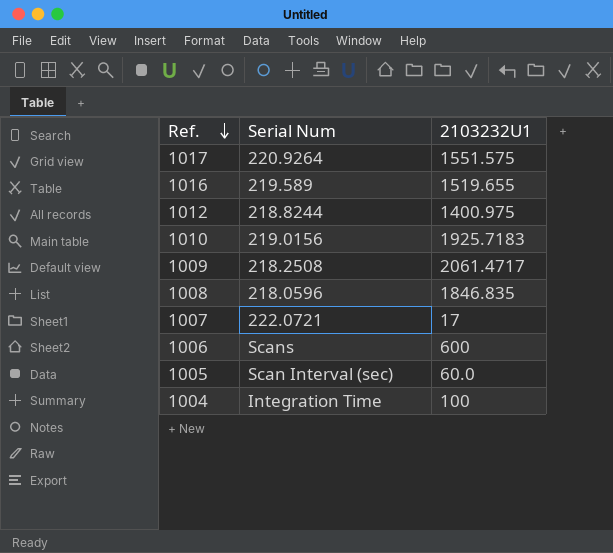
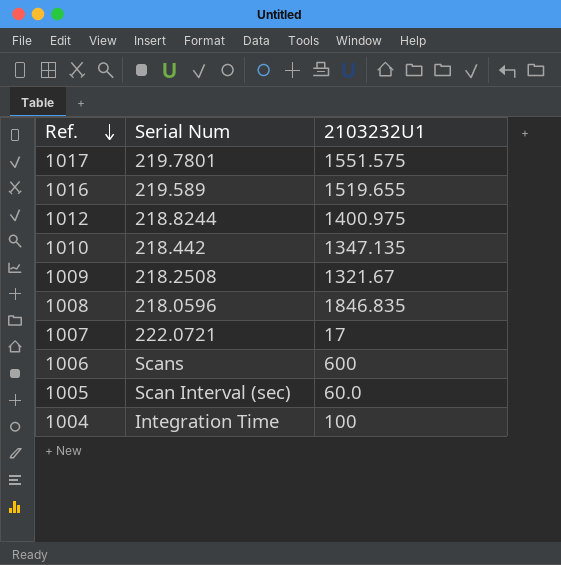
1017 | Serial Num: 220.9264 -> 219.7801
1010 | Serial Num: 219.0156 -> 218.442
1010 | 2103232U1: 1925.7183 -> 1347.135
1009 | 2103232U1: 2061.4717 -> 1321.67

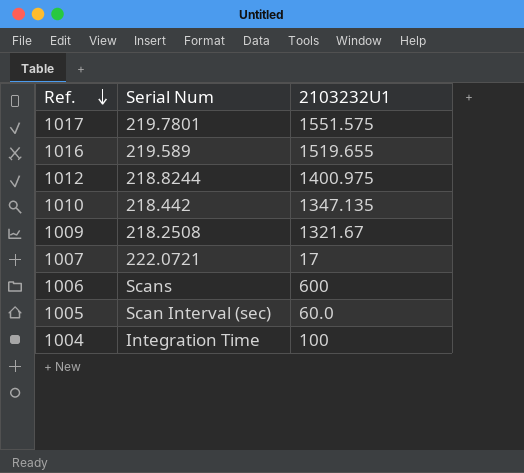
row 1008: 218.0596 | 1846.835 -> none

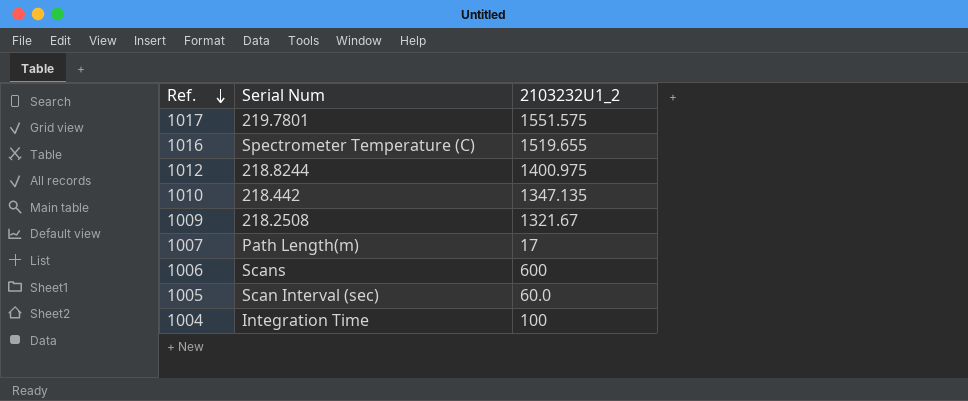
column name: 2103232U1 -> 2103232U1_2
1016 | Serial Num: 219.589 -> Spectrometer Temperature (C)
1007 | Serial Num: 222.0721 -> Path Length(m)

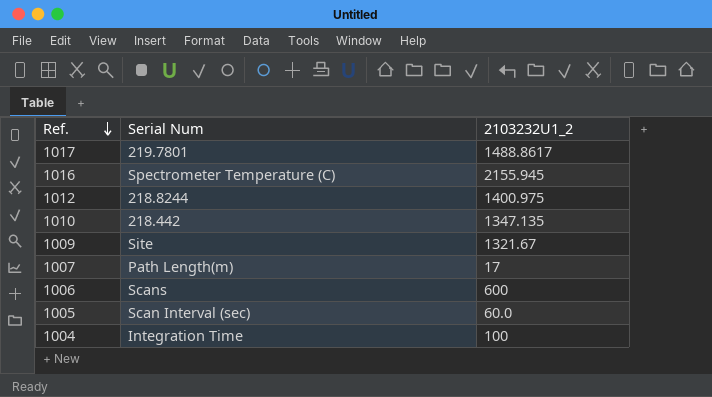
1017 | 2103232U1_2: 1551.575 -> 1488.8617
1016 | 2103232U1_2: 1519.655 -> 2155.945
1009 | Serial Num: 218.2508 -> Site

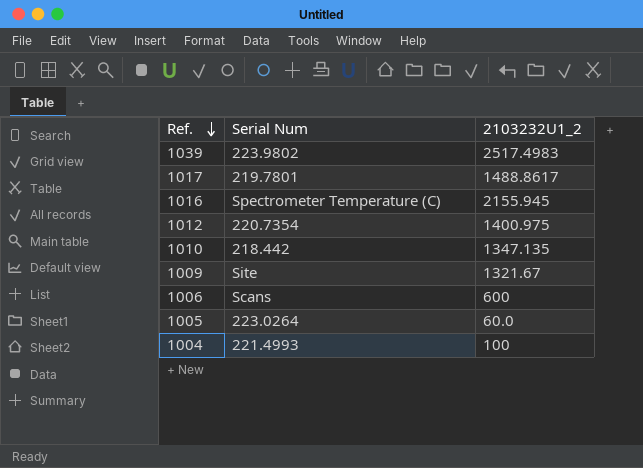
row 1007: Path Length(m) | 17 -> none
row 1039: none -> 223.9802 | 2517.4983
1012 | Serial Num: 218.8244 -> 220.7354
1005 | Serial Num: Scan Interval (sec) -> 223.0264
1004 | Serial Num: Integration Time -> 221.4993

